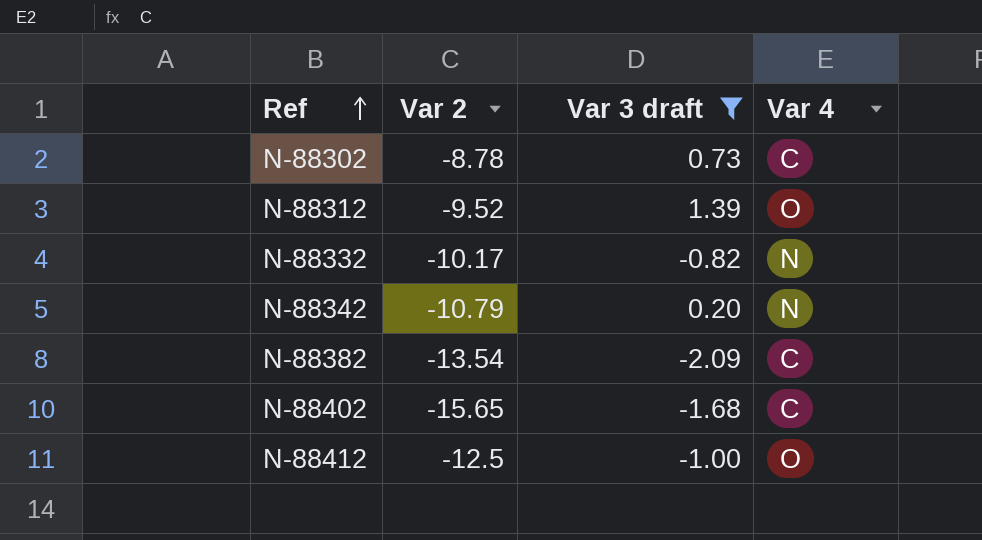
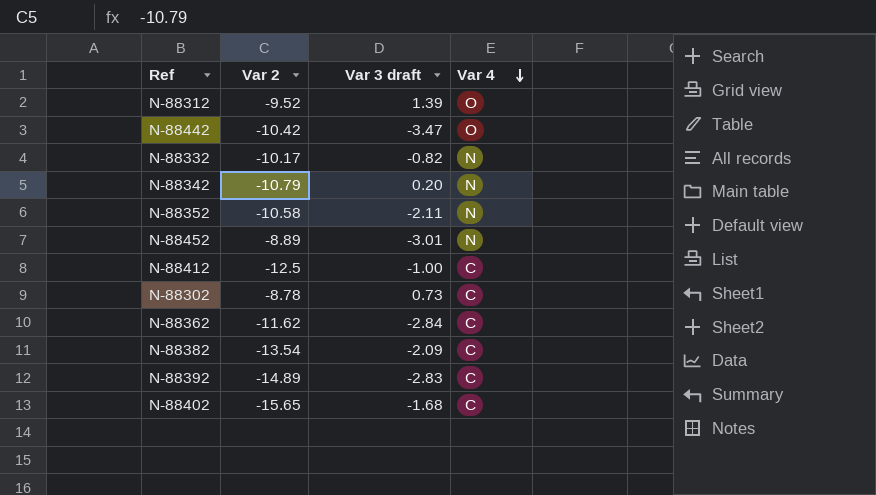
filter: Var 3 draft >= -2.09 -> none
row order: Ref ascending -> Var 4 descending
N-88412 | Var 4: O -> C

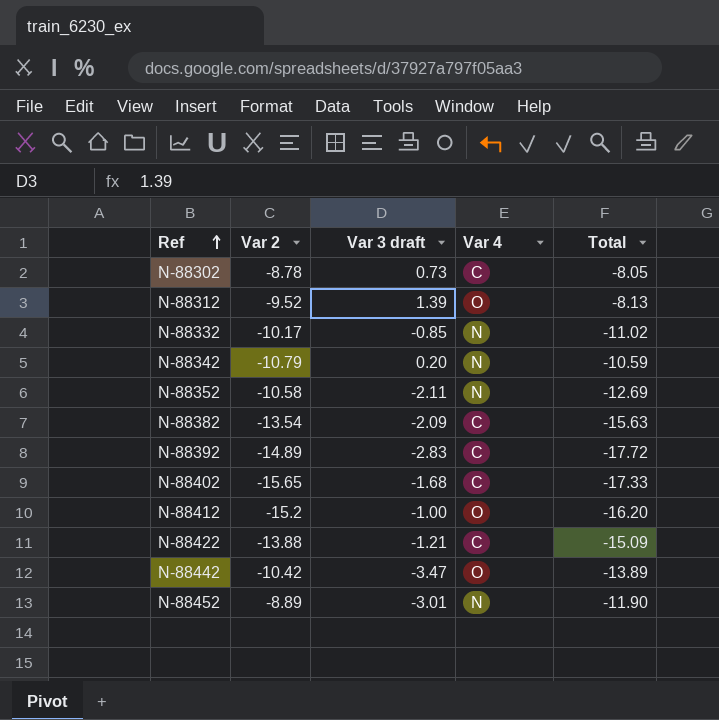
row order: Var 4 descending -> Ref ascending
column Total | formula: none -> [Var 2] + [Var 3 draft]
row N-88362: -11.62 | -2.84 | C -> none
N-88332 | Var 3 draft: -0.82 -> -0.85
N-88412 | Var 2: -12.5 -> -15.2
N-88412 | Var 4: C -> O
row N-88422: none -> -13.88 | -1.21 | C | -15.09

